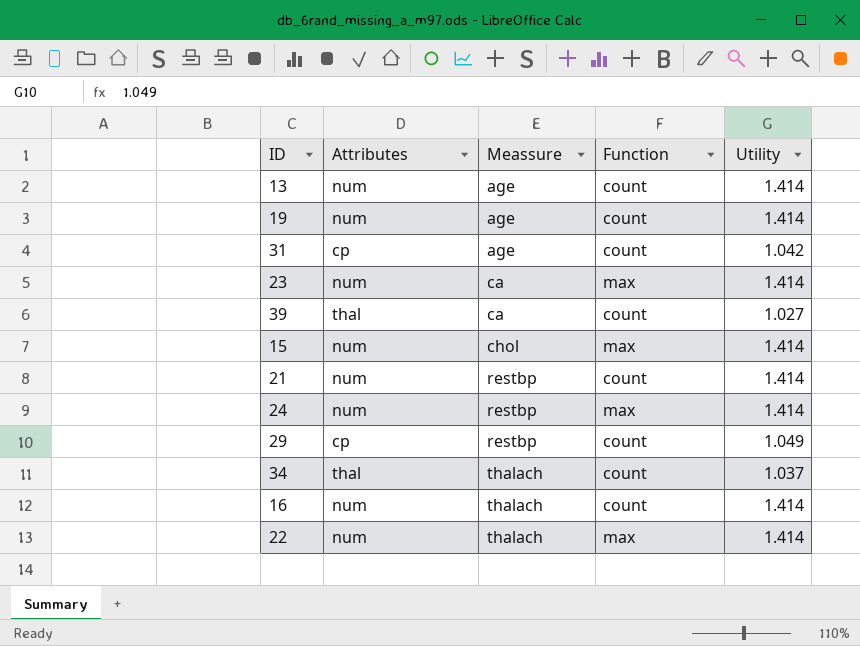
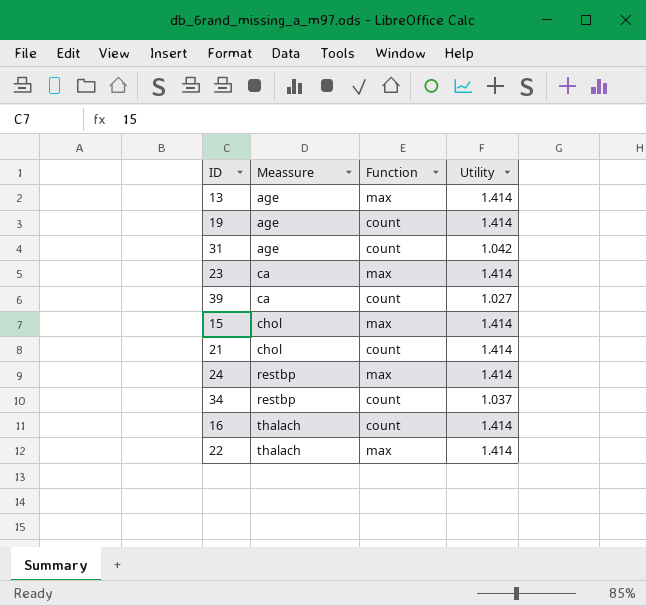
column Attributes | position: 2 -> none
row 29: cp | restbp | count | 1.049 -> none
13 | Function: count -> max
21 | Meassure: restbp -> chol
34 | Meassure: thalach -> restbp

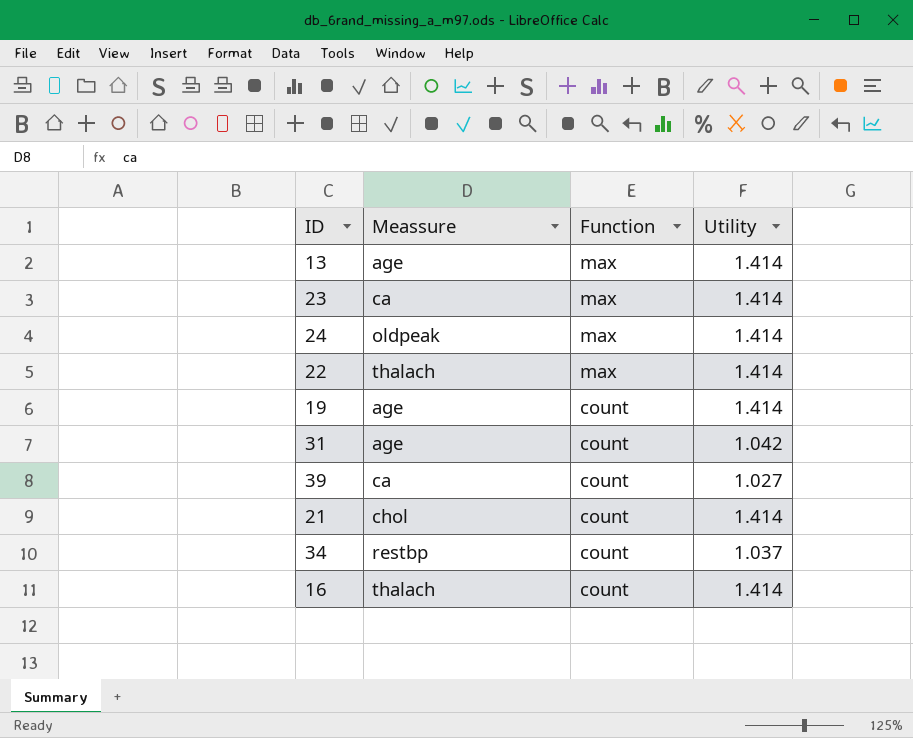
row order: Meassure ascending -> Function descending
row 15: chol | max | 1.414 -> none
24 | Meassure: restbp -> oldpeak

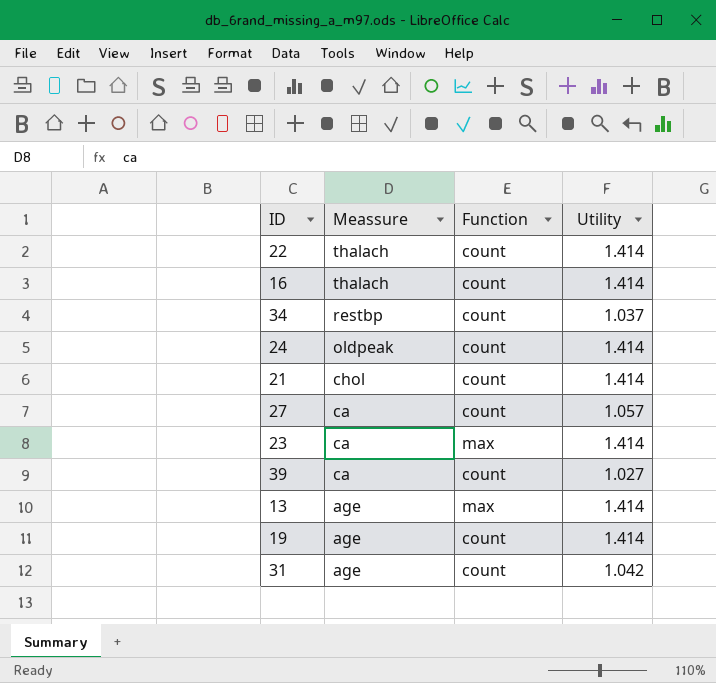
row order: Function descending -> Meassure descending
22 | Function: max -> count
24 | Function: max -> count
row 27: none -> ca | count | 1.057

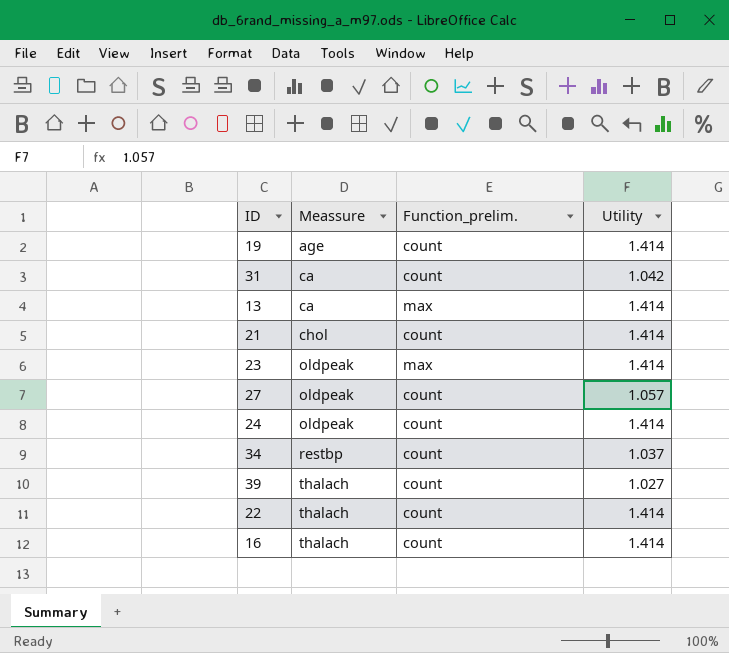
row order: Meassure descending -> Meassure ascending
column name: Function -> Function_prelim.
31 | Meassure: age -> ca
13 | Meassure: age -> ca
23 | Meassure: ca -> oldpeak
27 | Meassure: ca -> oldpeak
39 | Meassure: ca -> thalach

